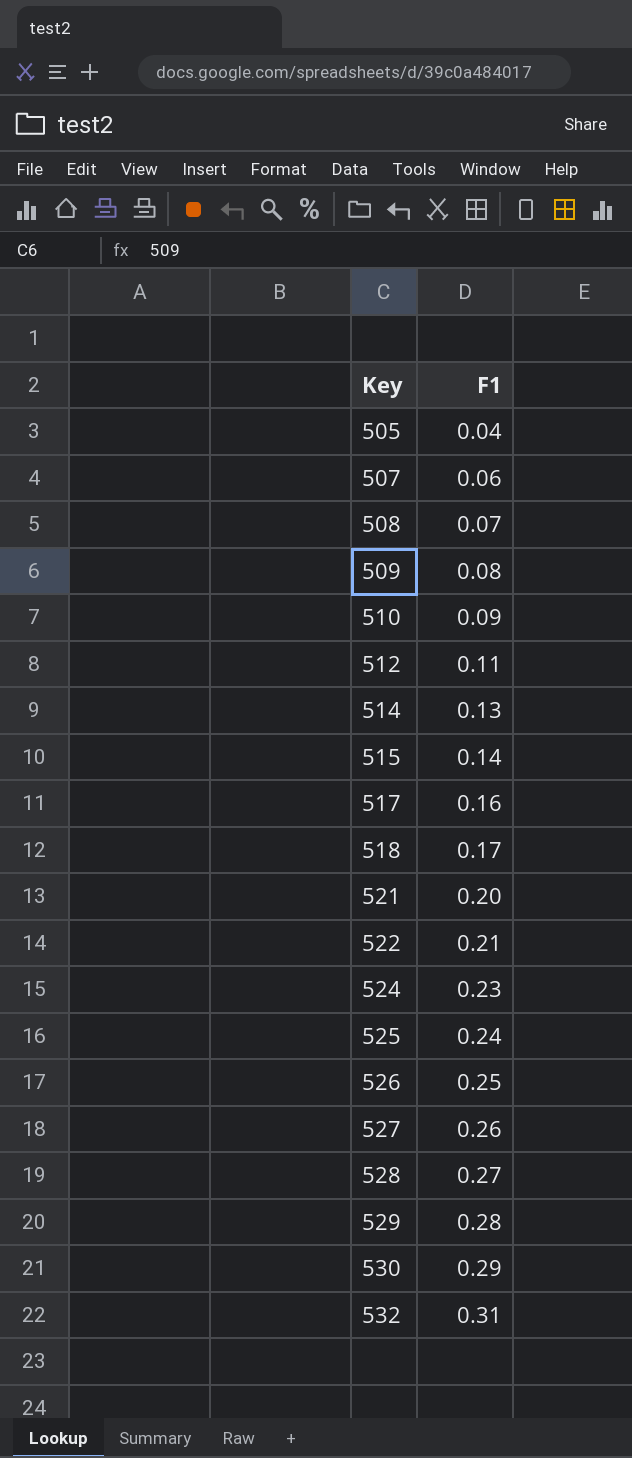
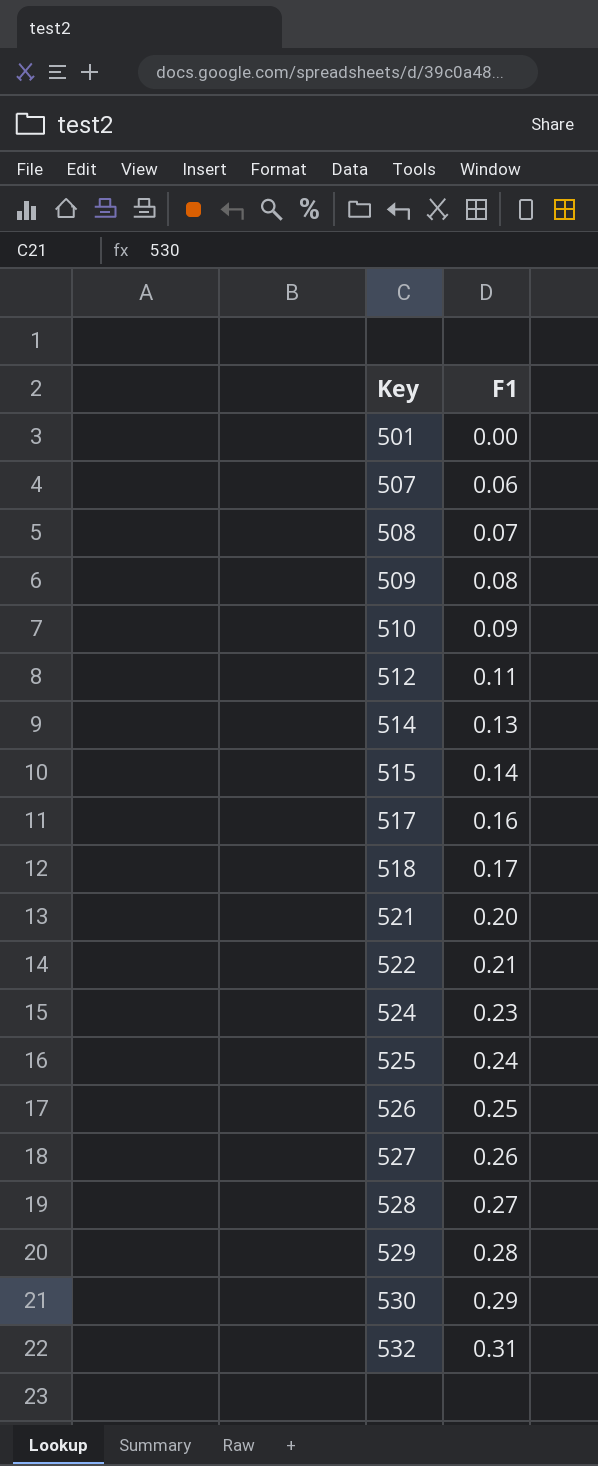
row 505: 0.04 -> none
row 501: none -> 0.00

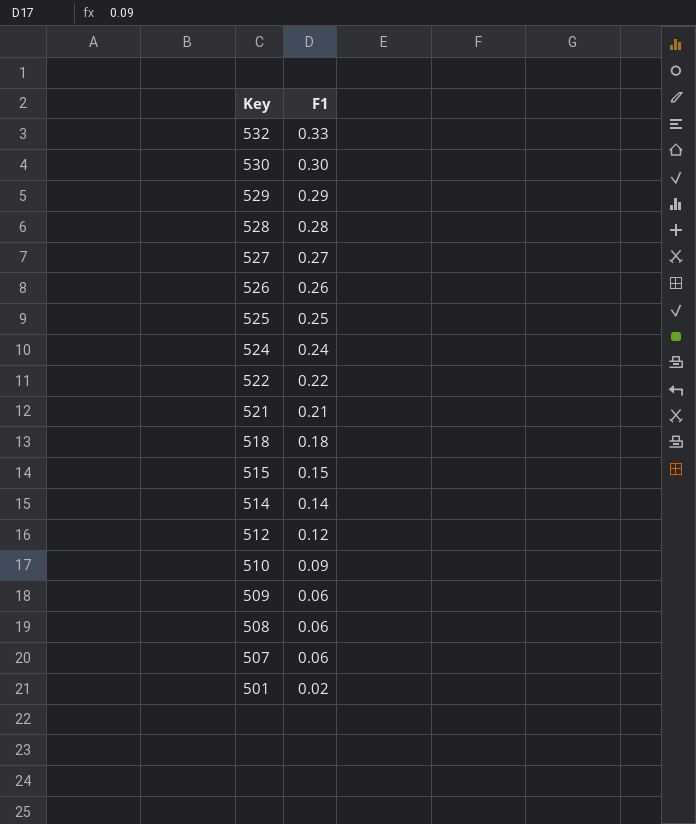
row order: Key ascending -> Key descending
row 517: 0.16 -> none
532 | F1: 0.31 -> 0.33
530 | F1: 0.29 -> 0.30
529 | F1: 0.28 -> 0.29
528 | F1: 0.27 -> 0.28
527 | F1: 0.26 -> 0.27
526 | F1: 0.25 -> 0.26
525 | F1: 0.24 -> 0.25
524 | F1: 0.23 -> 0.24
522 | F1: 0.21 -> 0.22
521 | F1: 0.20 -> 0.21
518 | F1: 0.17 -> 0.18
515 | F1: 0.14 -> 0.15
514 | F1: 0.13 -> 0.14
512 | F1: 0.11 -> 0.12
509 | F1: 0.08 -> 0.06
508 | F1: 0.07 -> 0.06
501 | F1: 0.00 -> 0.02

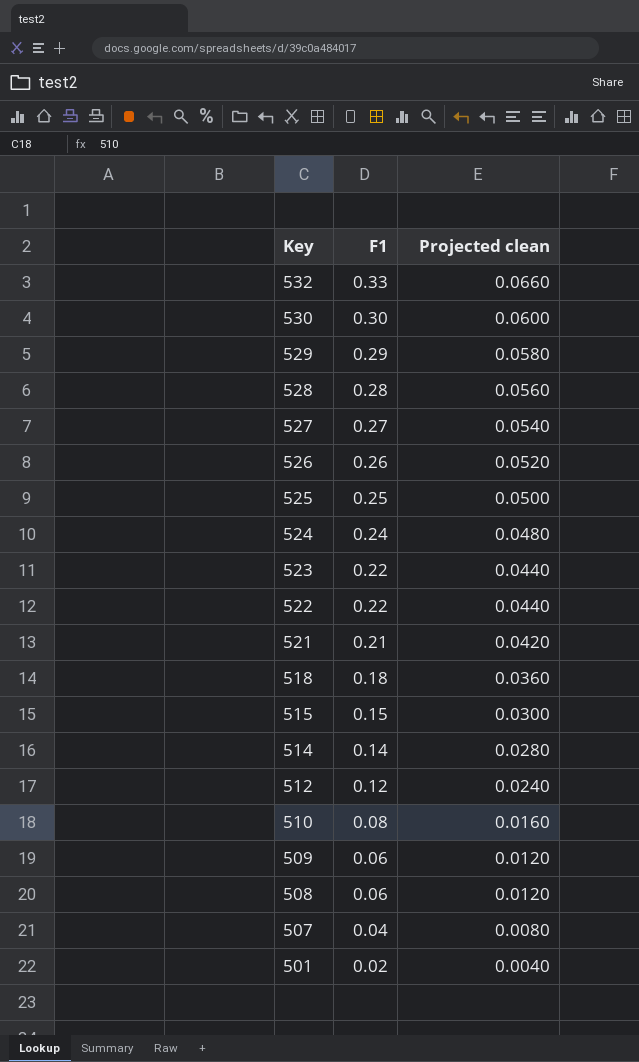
column Projected clean | formula: none -> [F1] * 0.2
row 523: none -> 0.22 | 0.0440
510 | F1: 0.09 -> 0.08
507 | F1: 0.06 -> 0.04

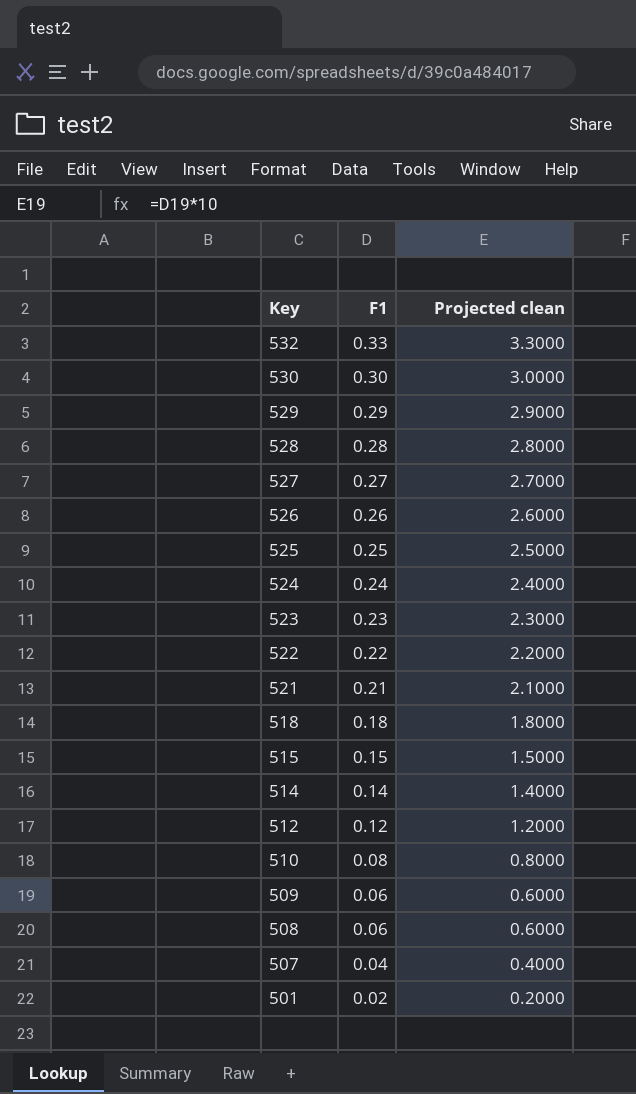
column Projected clean | formula: [F1] * 0.2 -> [F1] * 10
523 | F1: 0.22 -> 0.23

